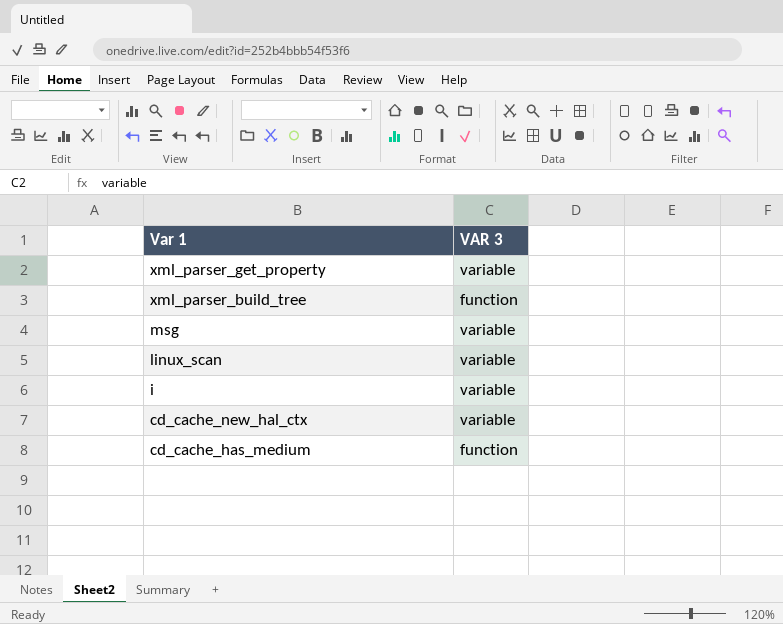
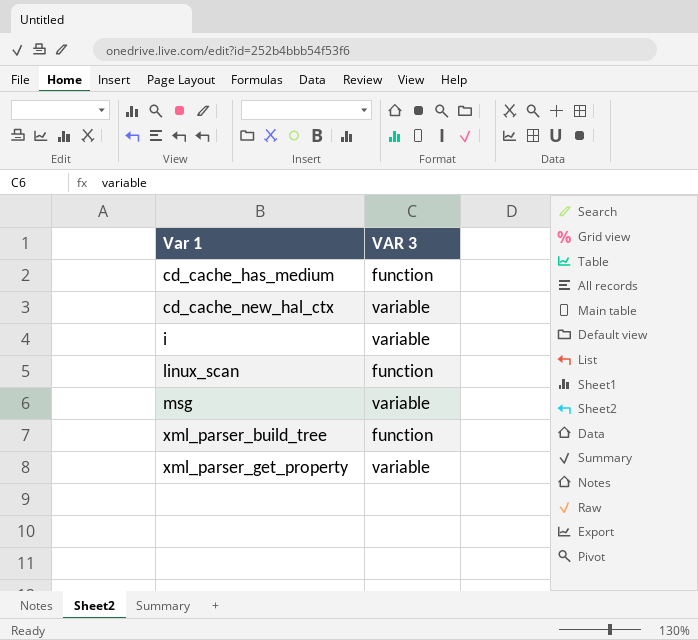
row order: Var 1 descending -> Var 1 ascending
linux_scan | VAR 3: variable -> function

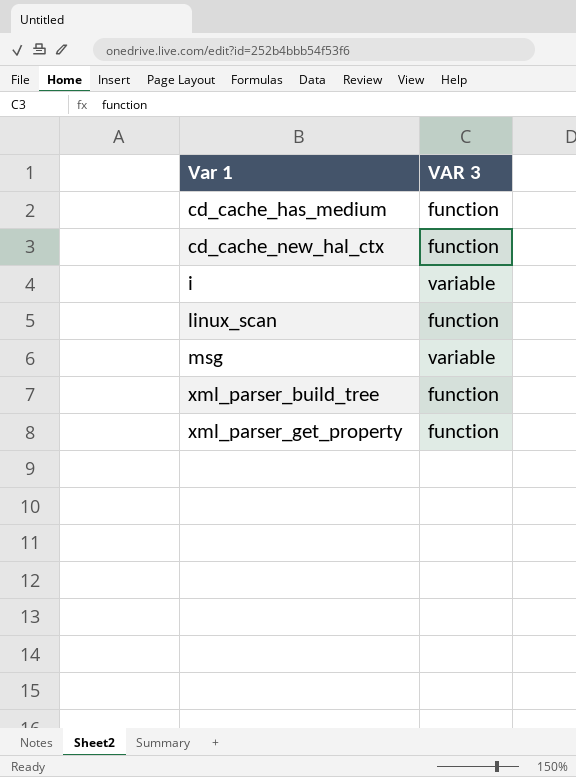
cd_cache_new_hal_ctx | VAR 3: variable -> function
xml_parser_get_property | VAR 3: variable -> function

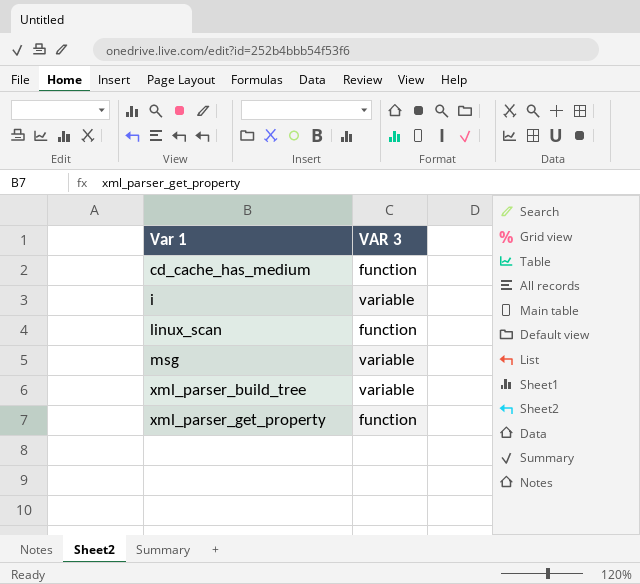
row cd_cache_new_hal_ctx: function -> none
xml_parser_build_tree | VAR 3: function -> variable

